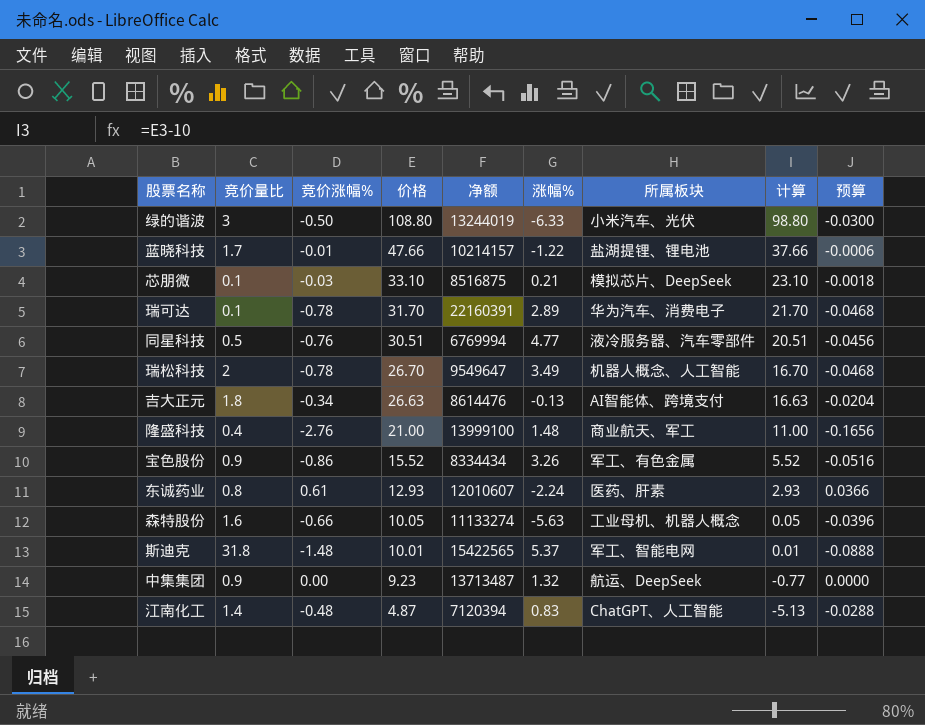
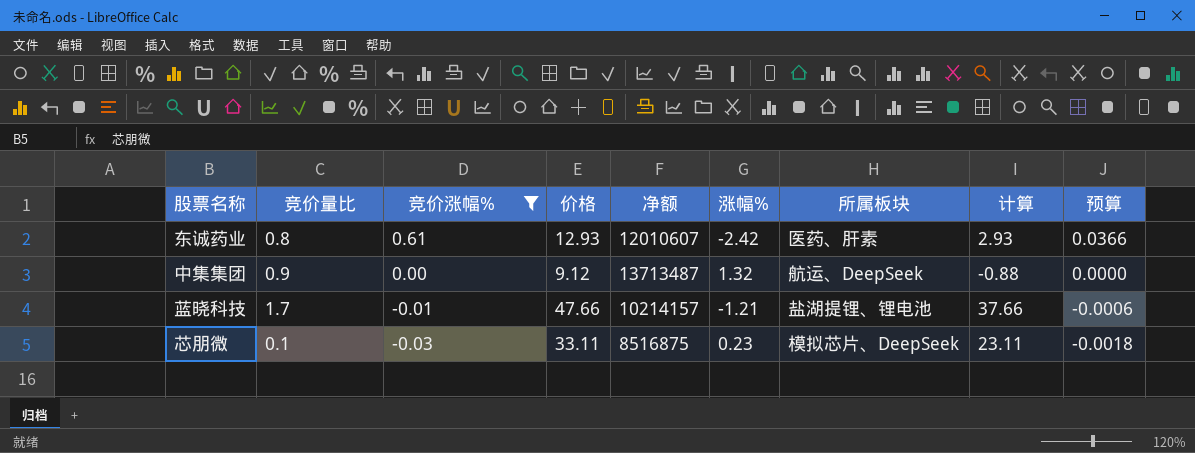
filter: none -> 竞价涨幅% >= -0.03
row order: 价格 descending -> 竞价涨幅% descending
东诚药业 | 涨幅%: -2.24 -> -2.42
中集集团 | 价格: 9.23 -> 9.12
中集集团 | 计算: -0.77 -> -0.88
蓝晓科技 | 涨幅%: -1.22 -> -1.21
芯朋微 | 价格: 33.10 -> 33.11
芯朋微 | 涨幅%: 0.21 -> 0.23
芯朋微 | 计算: 23.10 -> 23.11

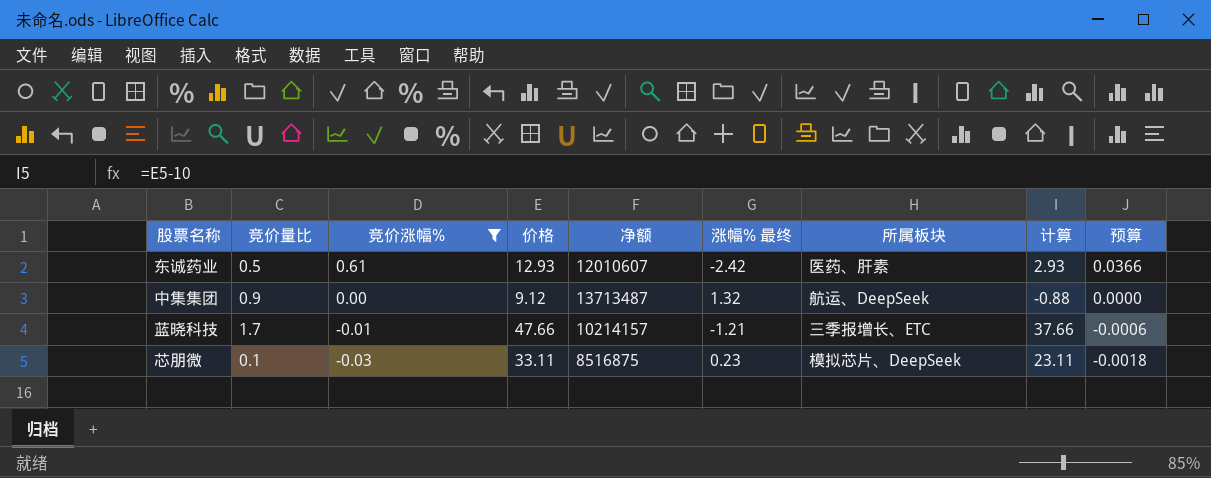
column name: 涨幅% -> 涨幅% 最终
东诚药业 | 竞价量比: 0.8 -> 0.5
蓝晓科技 | 所属板块: 盐湖提锂、锂电池 -> 三季报增长、ETC

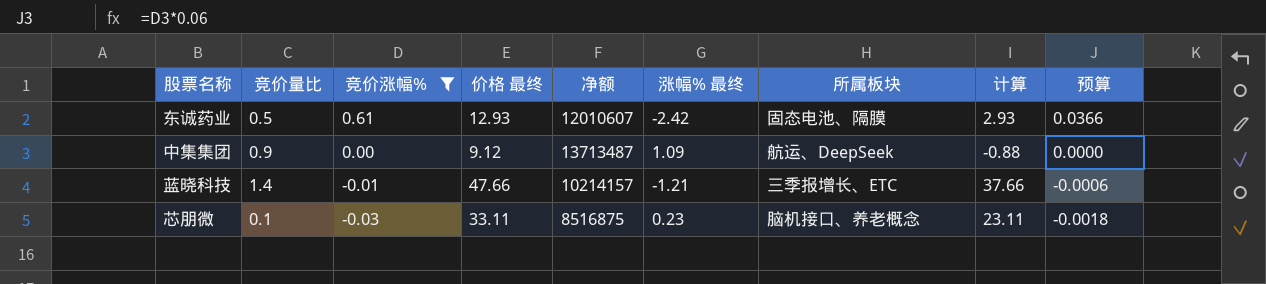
column name: 价格 -> 价格 最终
东诚药业 | 所属板块: 医药、肝素 -> 固态电池、隔膜
中集集团 | 涨幅% 最终: 1.32 -> 1.09
蓝晓科技 | 竞价量比: 1.7 -> 1.4
芯朋微 | 所属板块: 模拟芯片、DeepSeek -> 脑机接口、养老概念

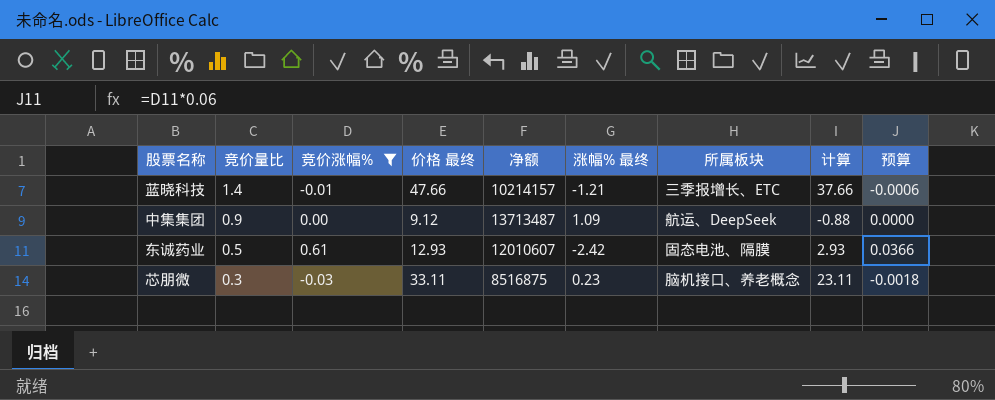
row order: 竞价涨幅% descending -> 竞价量比 descending
芯朋微 | 竞价量比: 0.1 -> 0.3

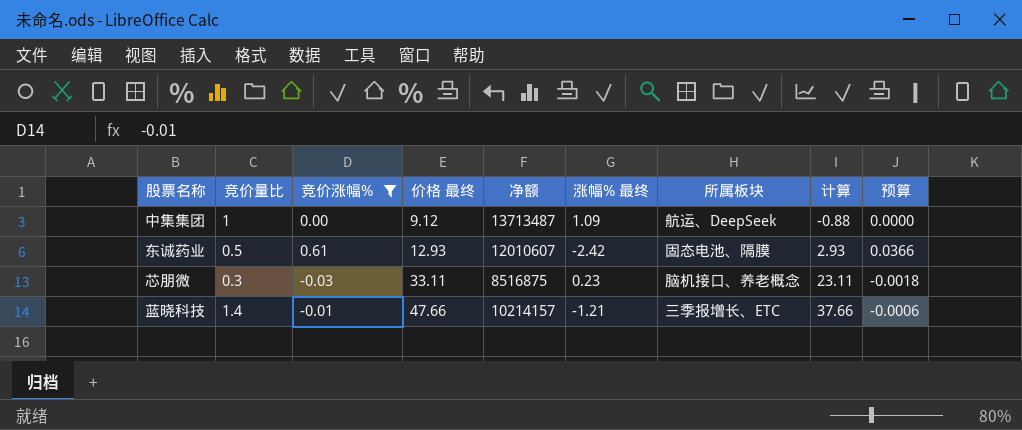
row order: 竞价量比 descending -> 价格 最终 ascending
中集集团 | 竞价量比: 0.9 -> 1

